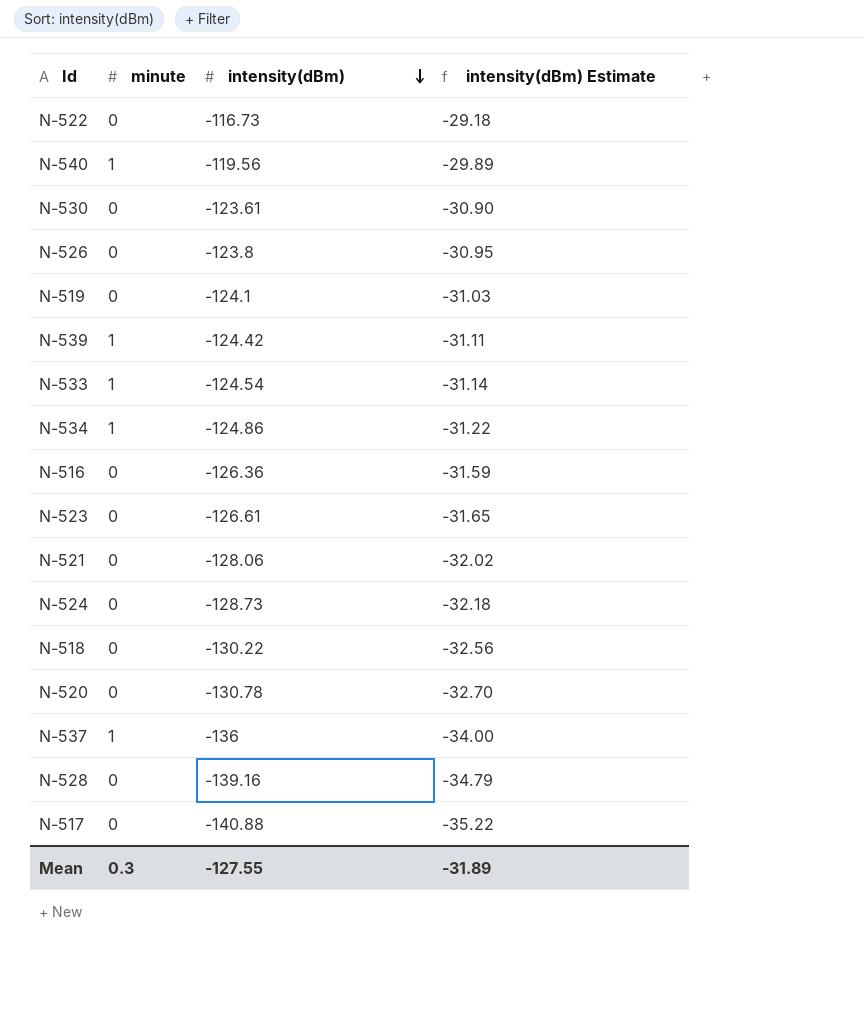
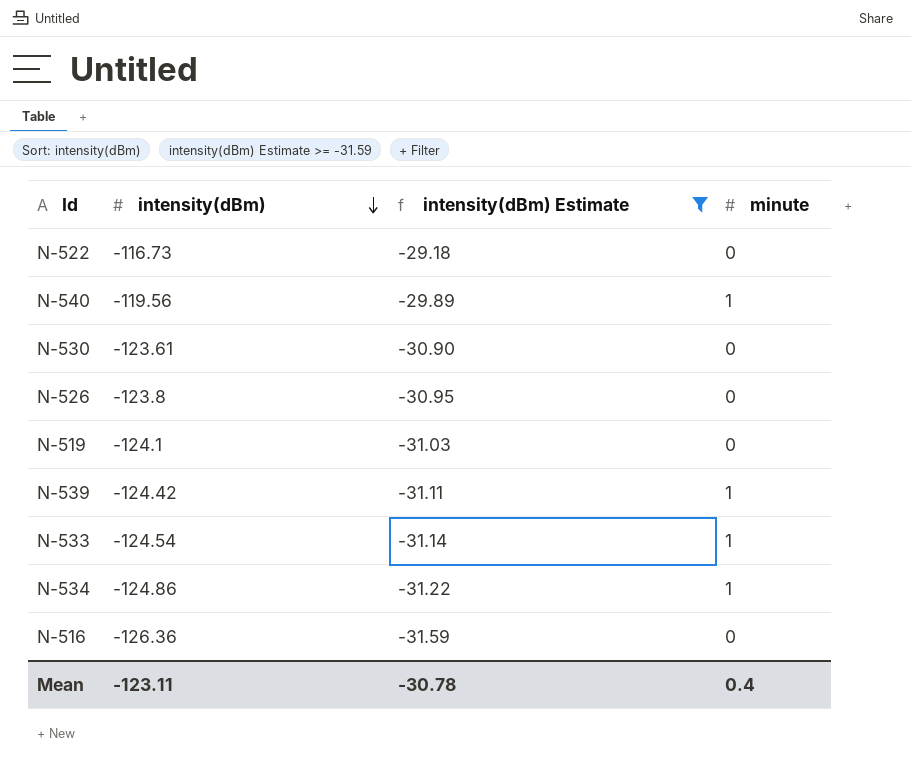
filter: none -> intensity(dBm) Estimate >= -31.59
column minute | position: 2 -> 4
Mean | intensity(dBm): -127.55 -> -123.11
Mean | intensity(dBm) Estimate: -31.89 -> -30.78
Mean | minute: 0.3 -> 0.4

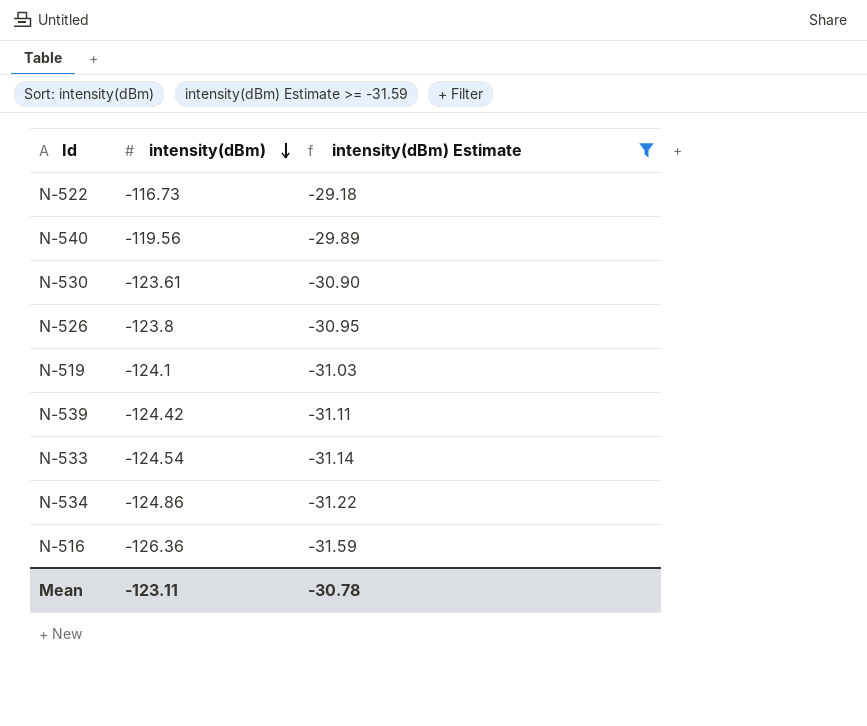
column minute | position: 4 -> none

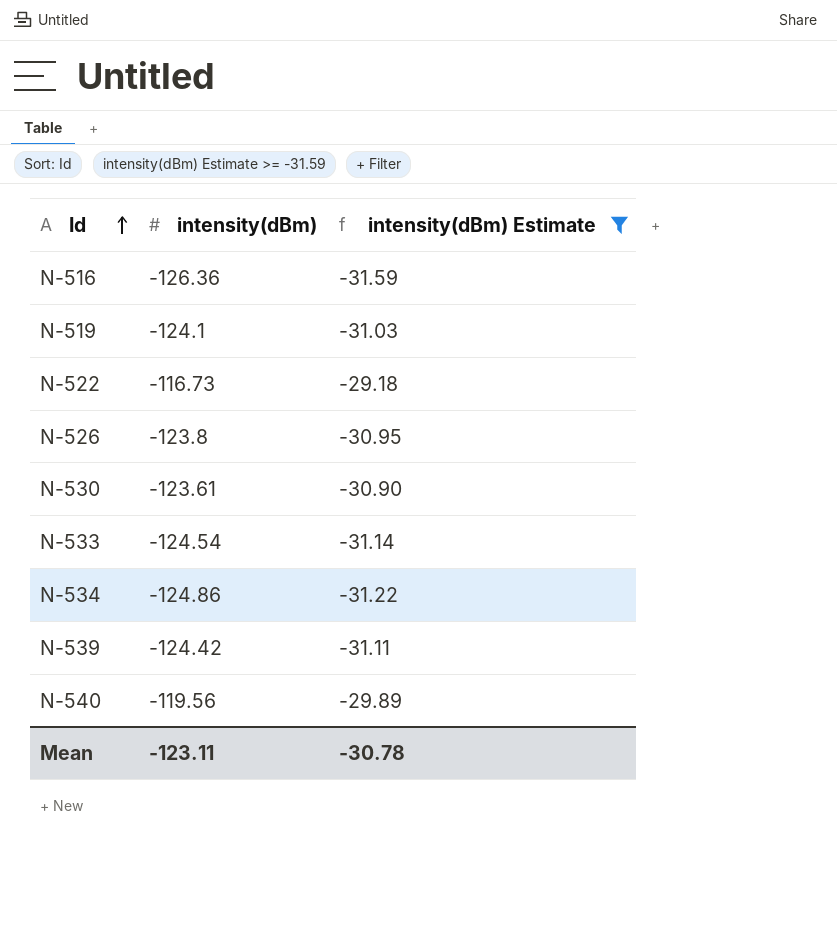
row order: intensity(dBm) descending -> Id ascending

